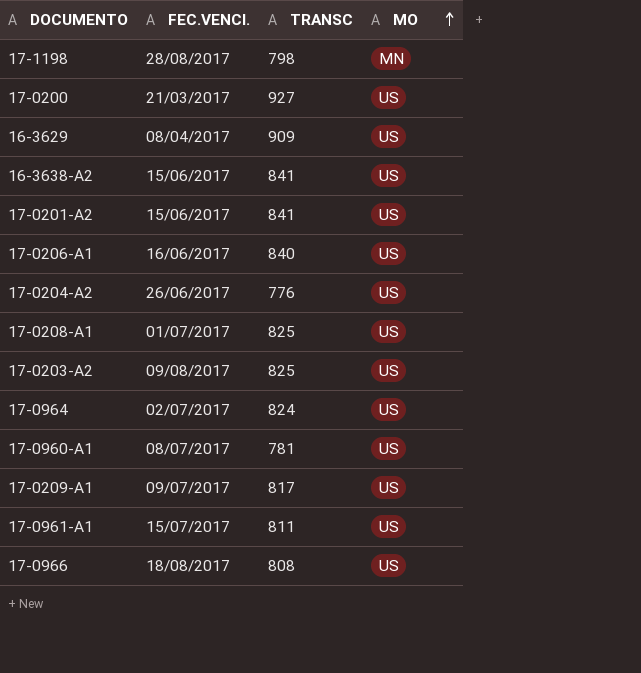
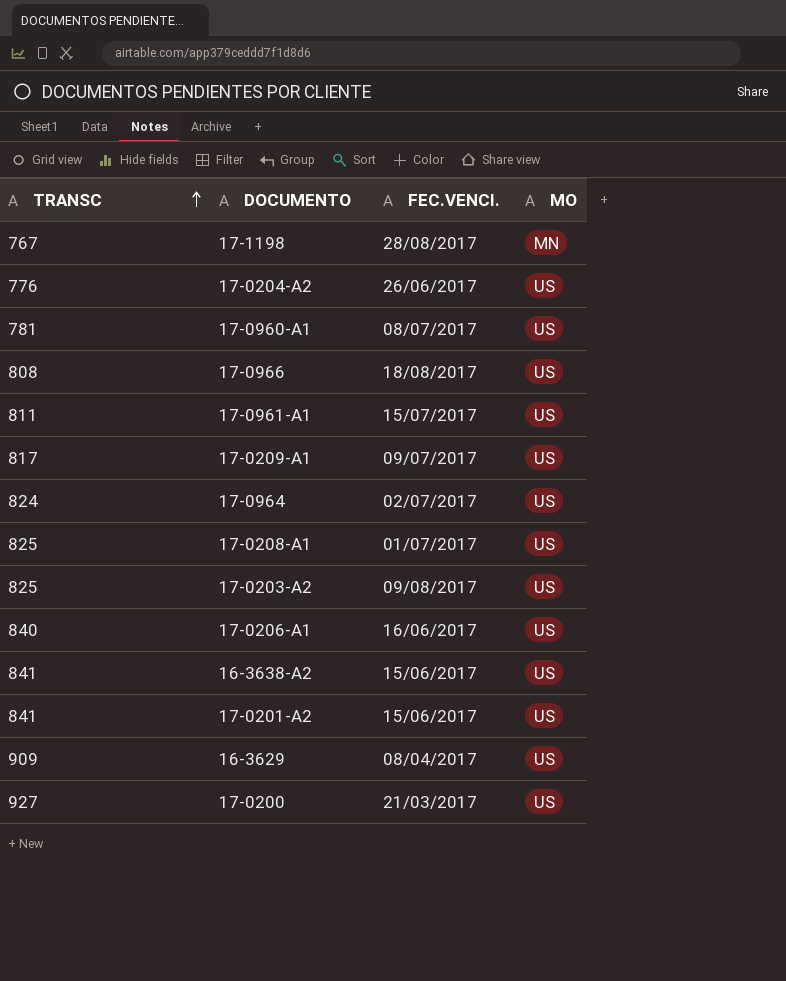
row order: MO ascending -> TRANSC ascending
column TRANSC | position: 3 -> 1
17-1198 | TRANSC: 798 -> 767

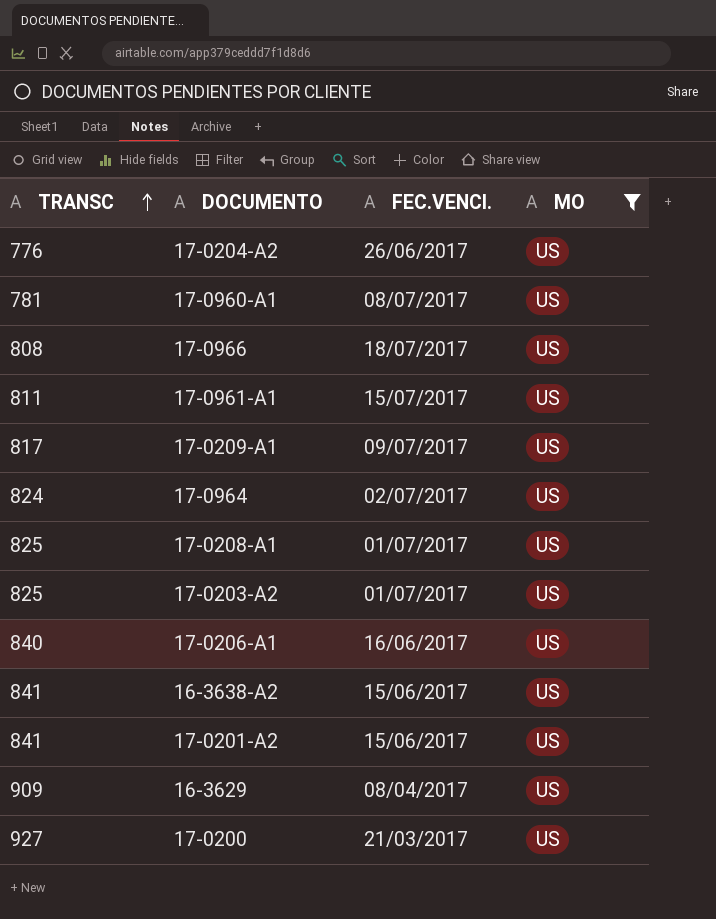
filter: none -> MO = US
17-0966 | FEC.VENCI.: 18/08/2017 -> 18/07/2017
17-0203-A2 | FEC.VENCI.: 09/08/2017 -> 01/07/2017

